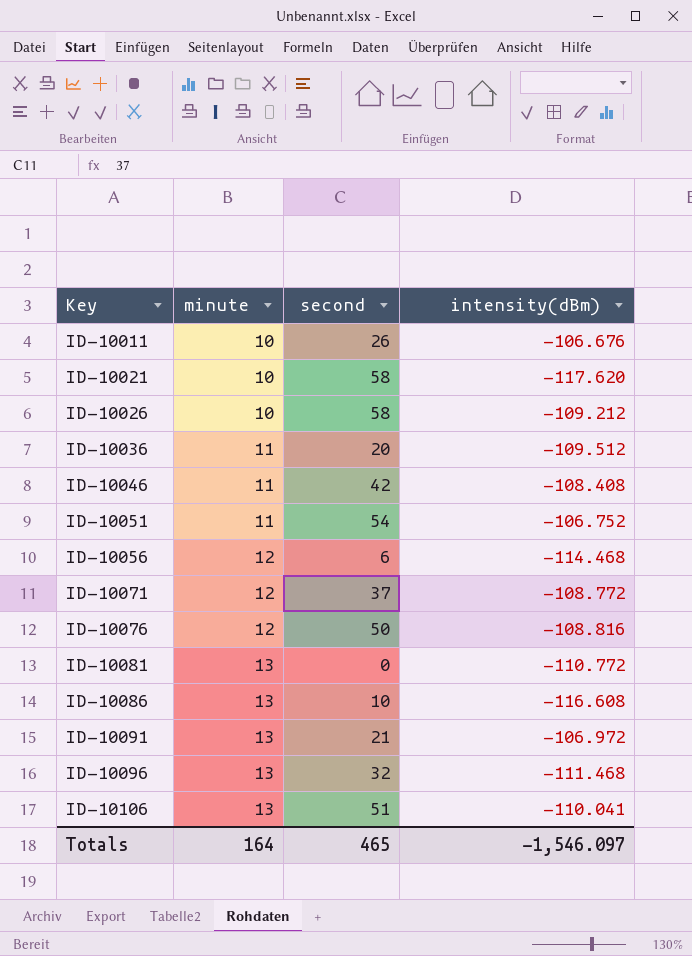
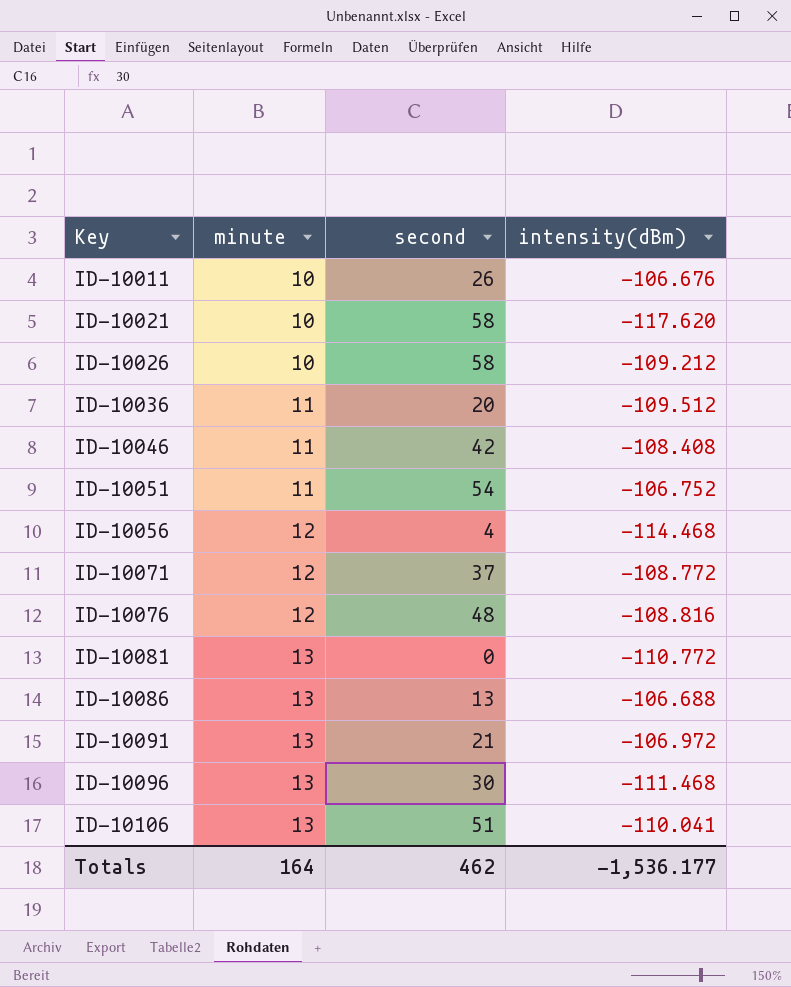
ID-10056 | second: 6 -> 4
ID-10076 | second: 50 -> 48
ID-10086 | second: 10 -> 13
ID-10086 | intensity(dBm): -116.608 -> -106.688
ID-10096 | second: 32 -> 30
Totals | second: 465 -> 462
Totals | intensity(dBm): -1,546.097 -> -1,536.177

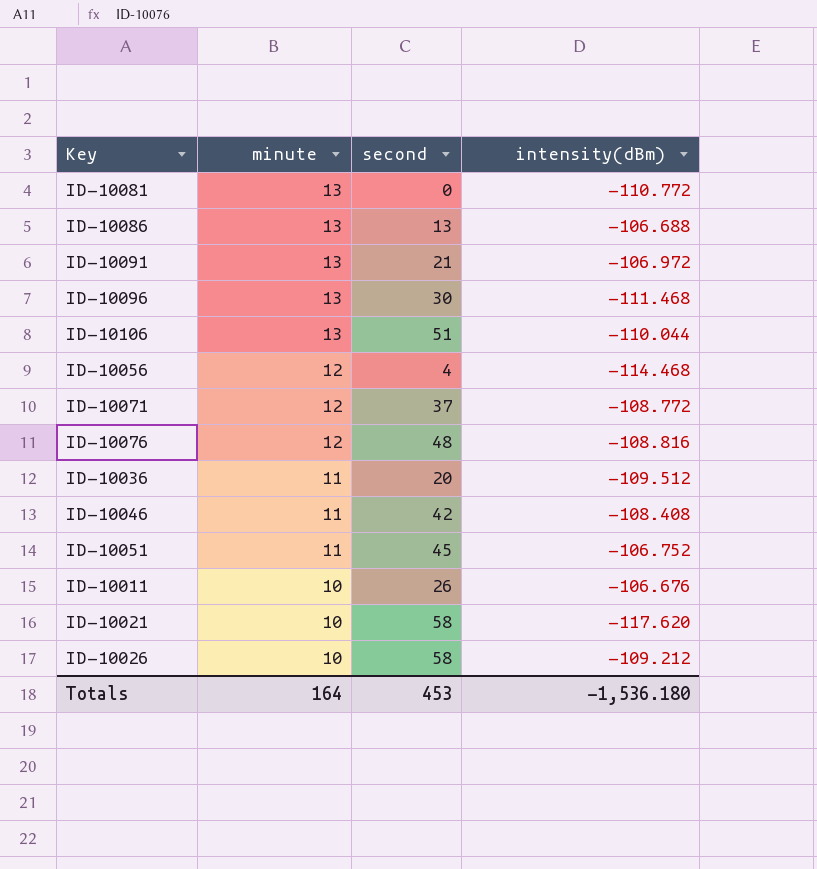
row order: Key ascending -> minute descending
ID-10106 | intensity(dBm): -110.041 -> -110.044
ID-10051 | second: 54 -> 45
Totals | second: 462 -> 453
Totals | intensity(dBm): -1,536.177 -> -1,536.180

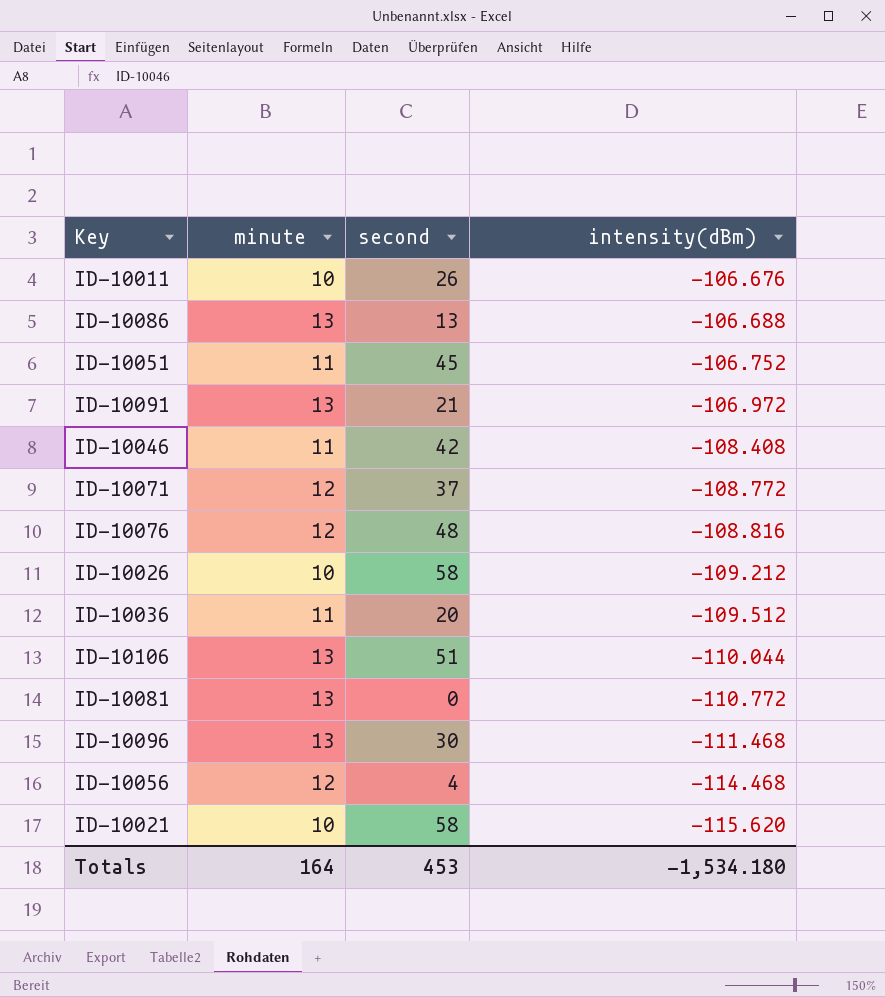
row order: minute descending -> intensity(dBm) descending
ID-10021 | intensity(dBm): -117.620 -> -115.620
Totals | intensity(dBm): -1,536.180 -> -1,534.180

